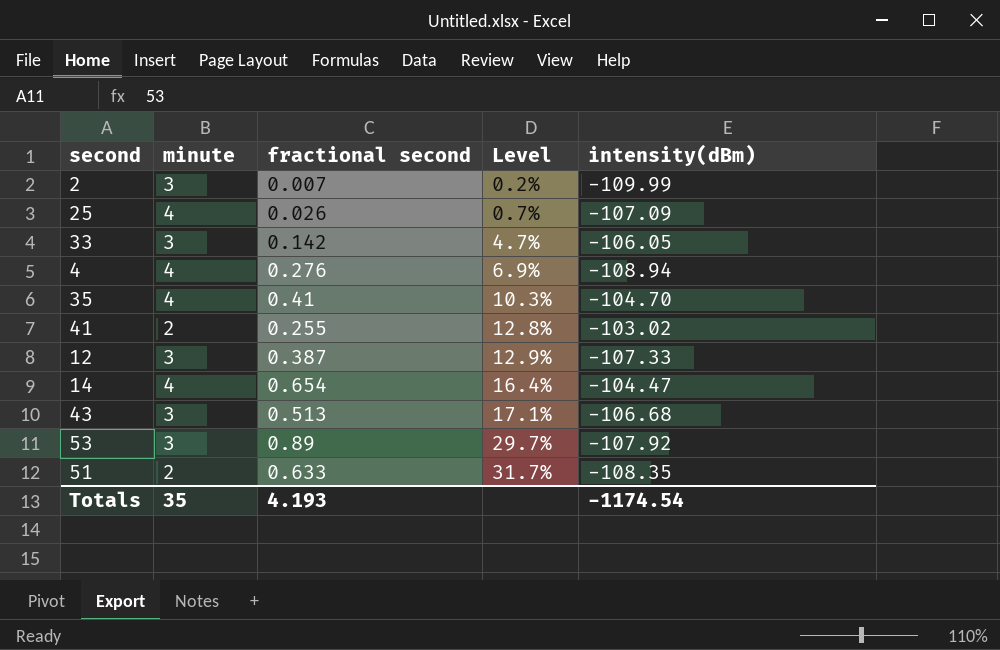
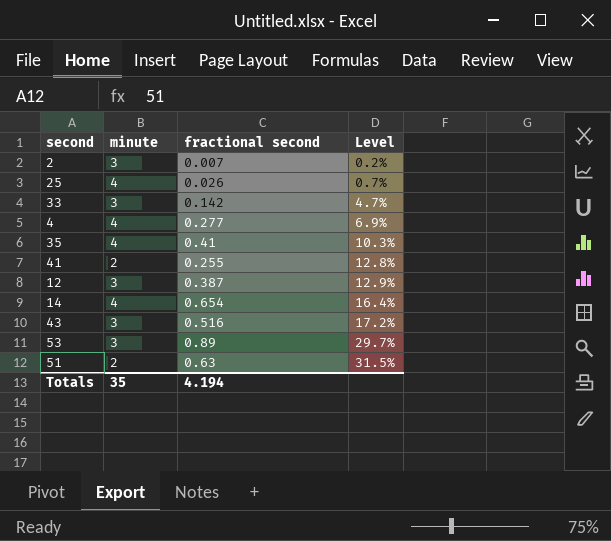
column intensity(dBm) | position: 5 -> none
4 | fractional second: 0.276 -> 0.277
43 | fractional second: 0.513 -> 0.516
43 | Level: 17.1% -> 17.2%
51 | fractional second: 0.633 -> 0.63
51 | Level: 31.7% -> 31.5%
Totals | fractional second: 4.193 -> 4.194

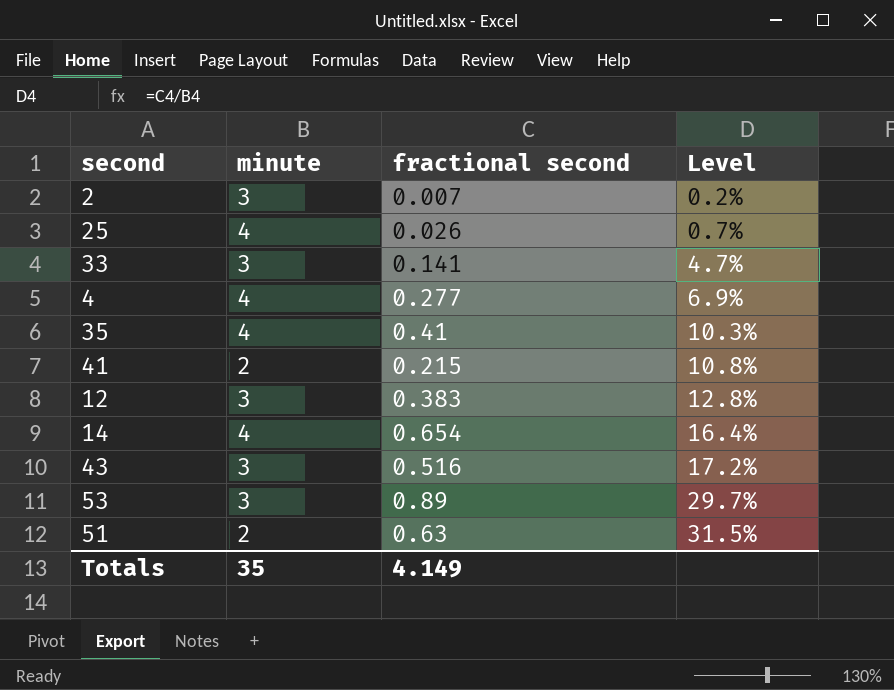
33 | fractional second: 0.142 -> 0.141
41 | fractional second: 0.255 -> 0.215
41 | Level: 12.8% -> 10.8%
12 | fractional second: 0.387 -> 0.383
12 | Level: 12.9% -> 12.8%
Totals | fractional second: 4.194 -> 4.149

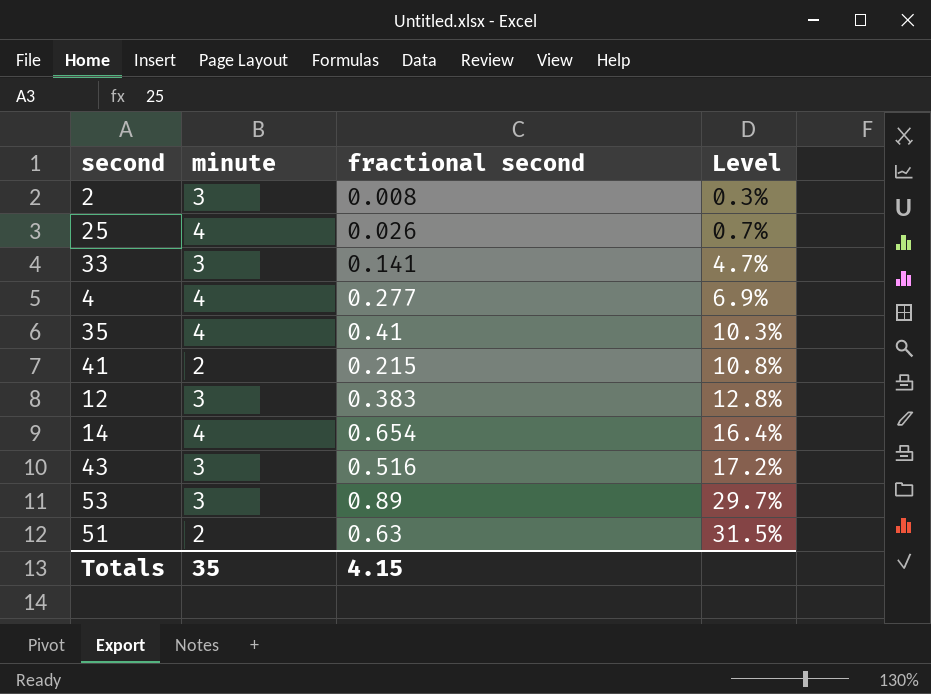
2 | fractional second: 0.007 -> 0.008
2 | Level: 0.2% -> 0.3%
Totals | fractional second: 4.149 -> 4.15

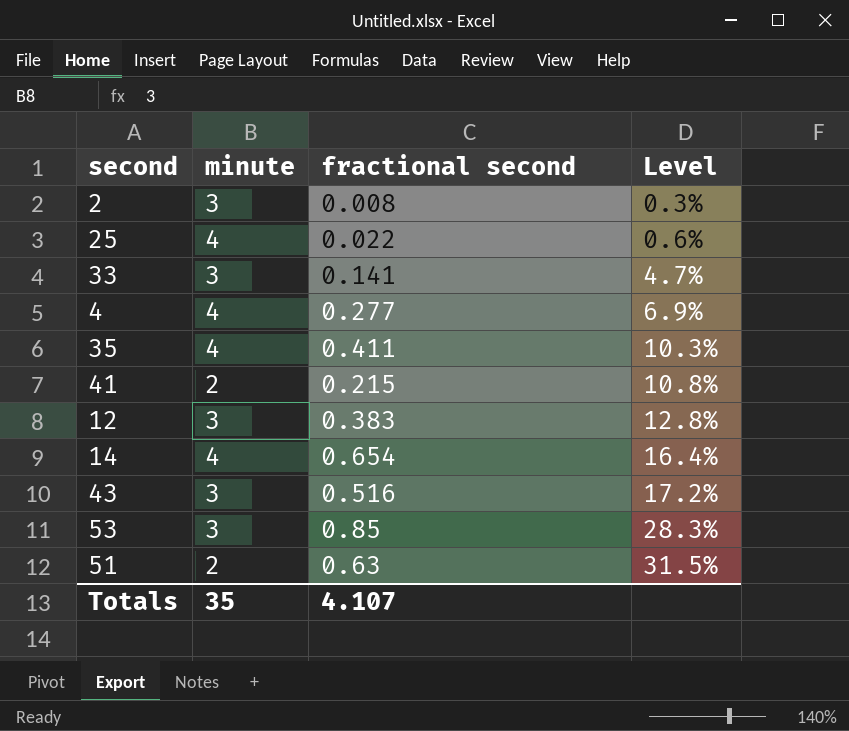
25 | fractional second: 0.026 -> 0.022
25 | Level: 0.7% -> 0.6%
35 | fractional second: 0.41 -> 0.411
53 | fractional second: 0.89 -> 0.85
53 | Level: 29.7% -> 28.3%
Totals | fractional second: 4.15 -> 4.107

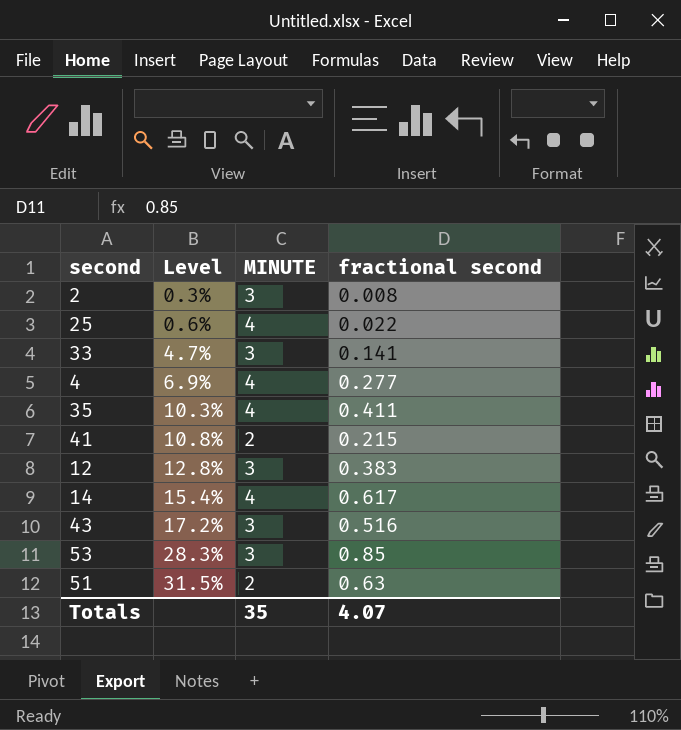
column Level | position: 4 -> 2
column name: minute -> MINUTE
14 | Level: 16.4% -> 15.4%
14 | fractional second: 0.654 -> 0.617
Totals | fractional second: 4.107 -> 4.07

